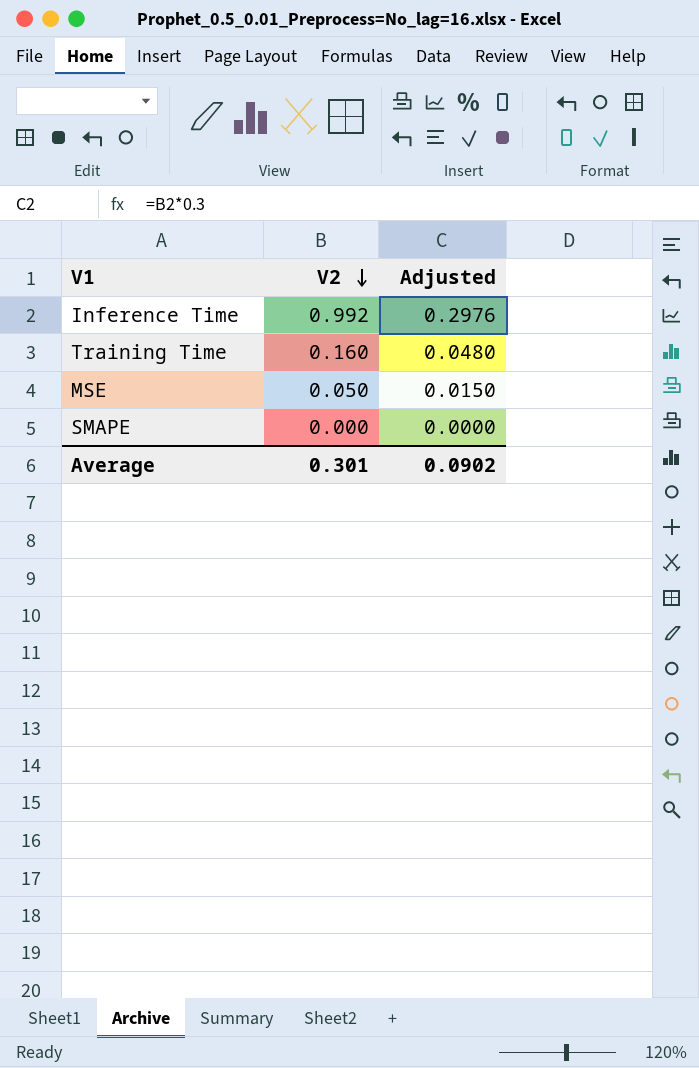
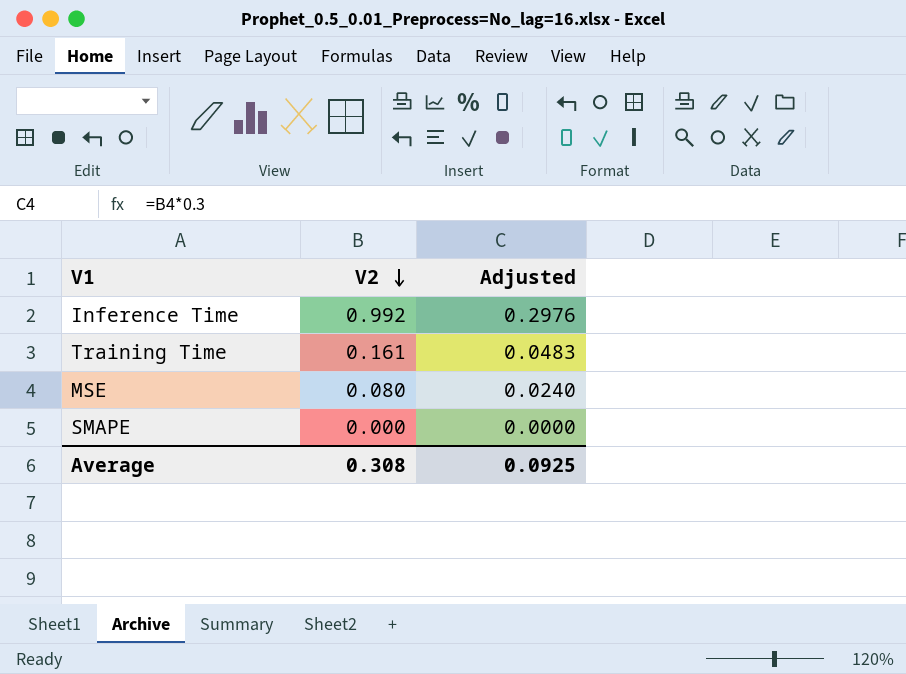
Training Time | V2: 0.160 -> 0.161
Training Time | Adjusted: 0.0480 -> 0.0483
MSE | V2: 0.050 -> 0.080
MSE | Adjusted: 0.0150 -> 0.0240
Average | V2: 0.301 -> 0.308
Average | Adjusted: 0.0902 -> 0.0925

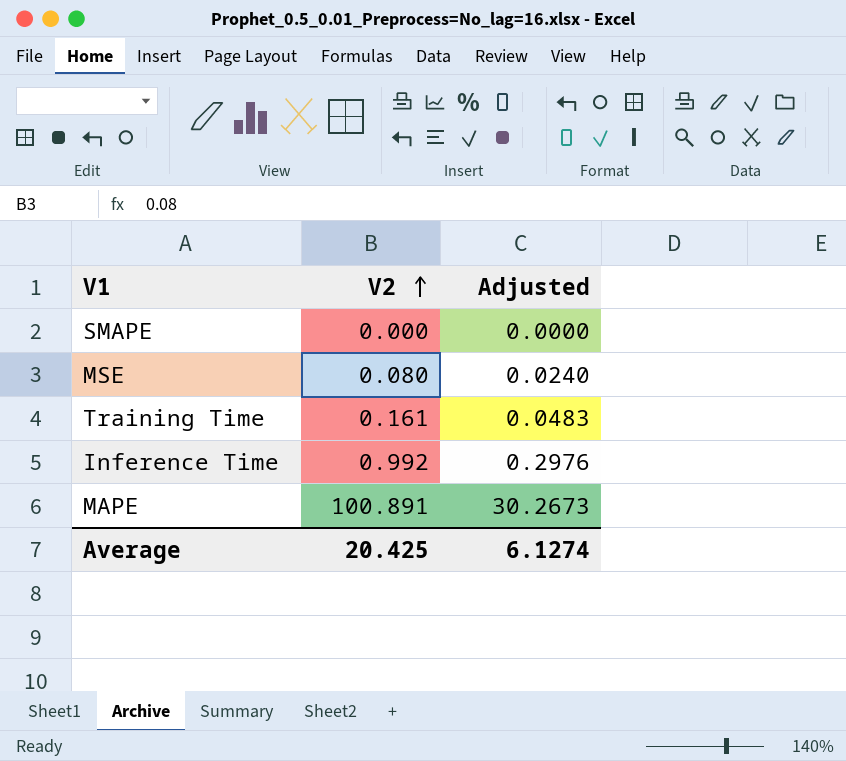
row order: V2 descending -> V2 ascending
row MAPE: none -> 100.891 | 30.2673
Average | V2: 0.308 -> 20.425
Average | Adjusted: 0.0925 -> 6.1274

